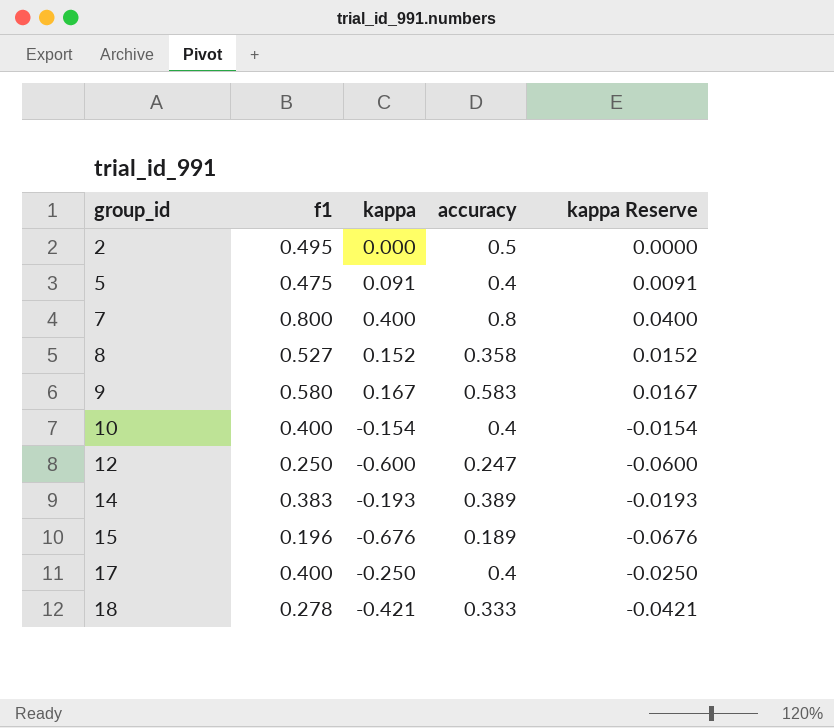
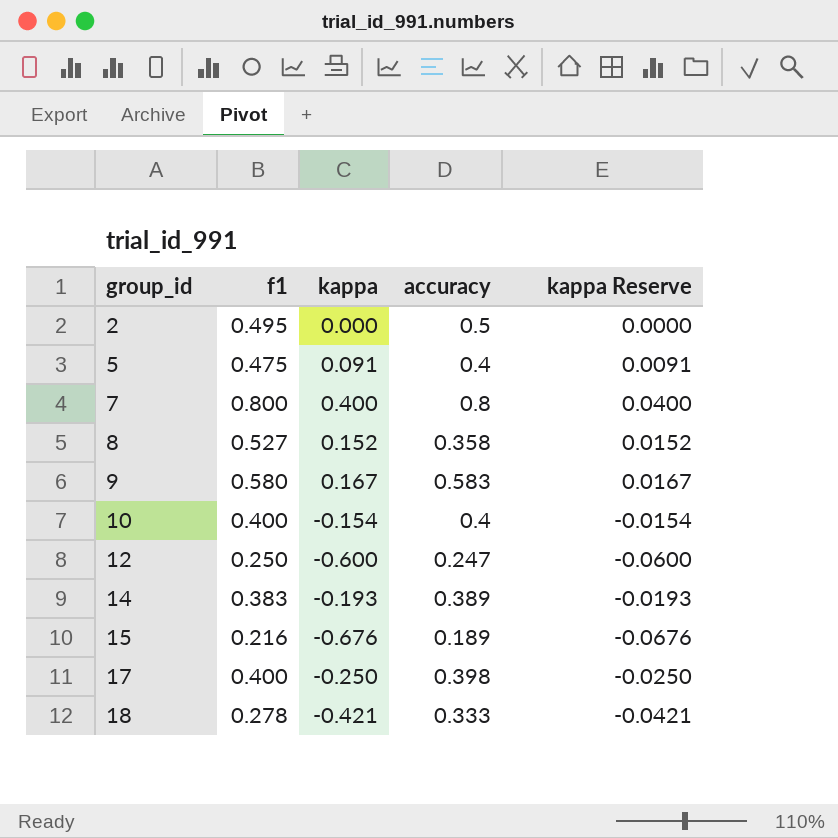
15 | f1: 0.196 -> 0.216
17 | accuracy: 0.4 -> 0.398

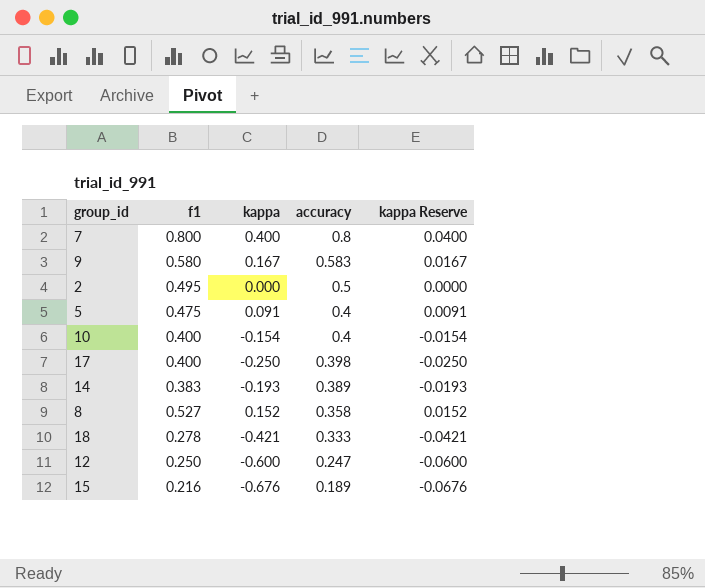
row order: group_id ascending -> accuracy descending

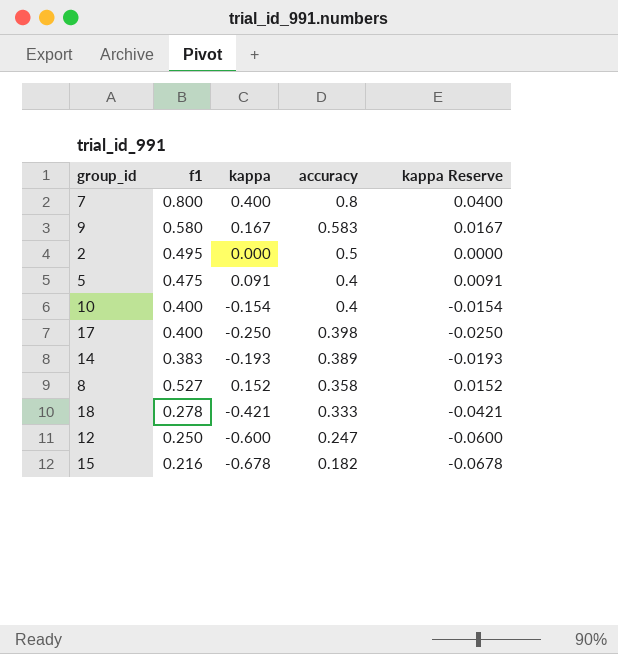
15 | kappa: -0.676 -> -0.678
15 | accuracy: 0.189 -> 0.182
15 | kappa Reserve: -0.0676 -> -0.0678

